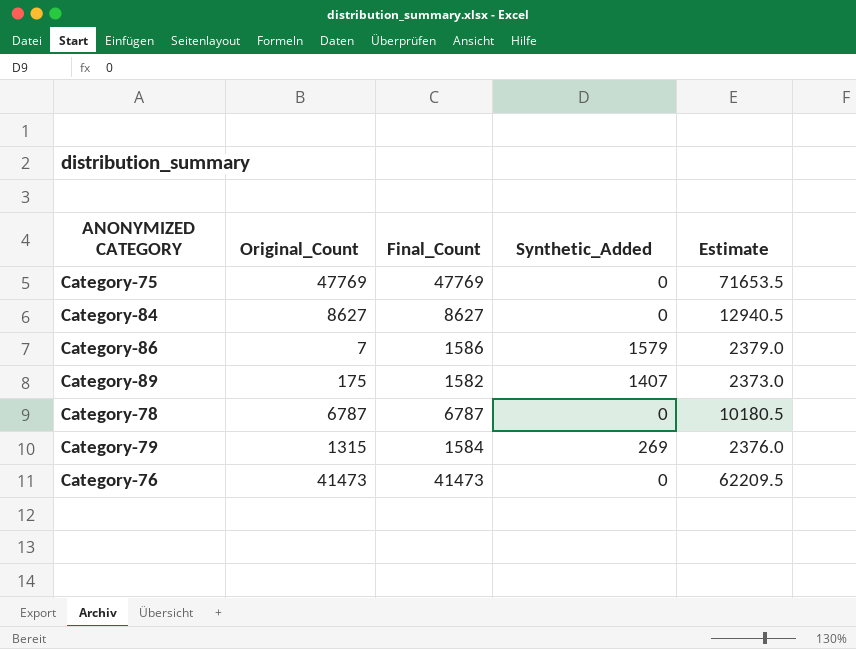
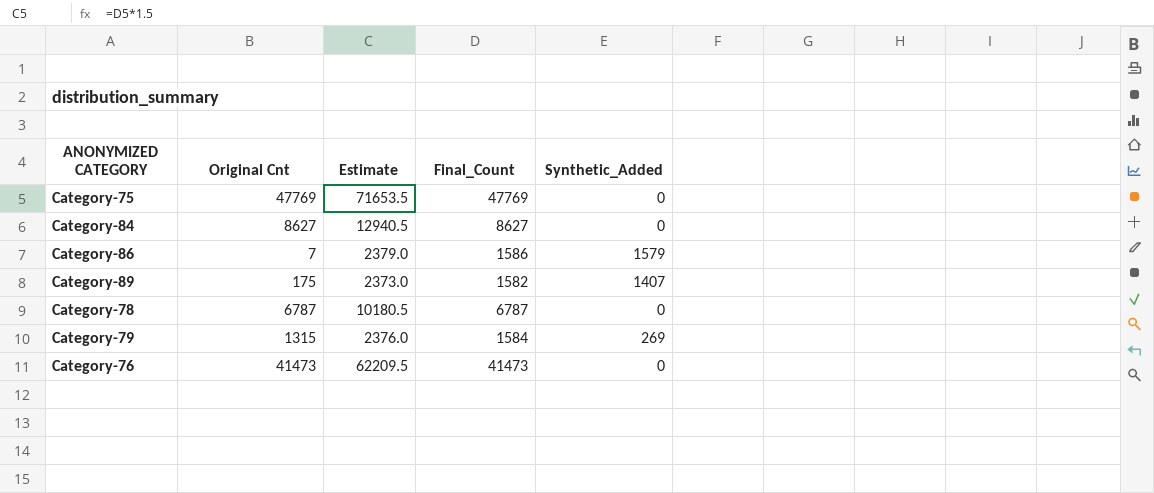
column name: Original_Count -> Original Cnt
column Estimate | position: 5 -> 3

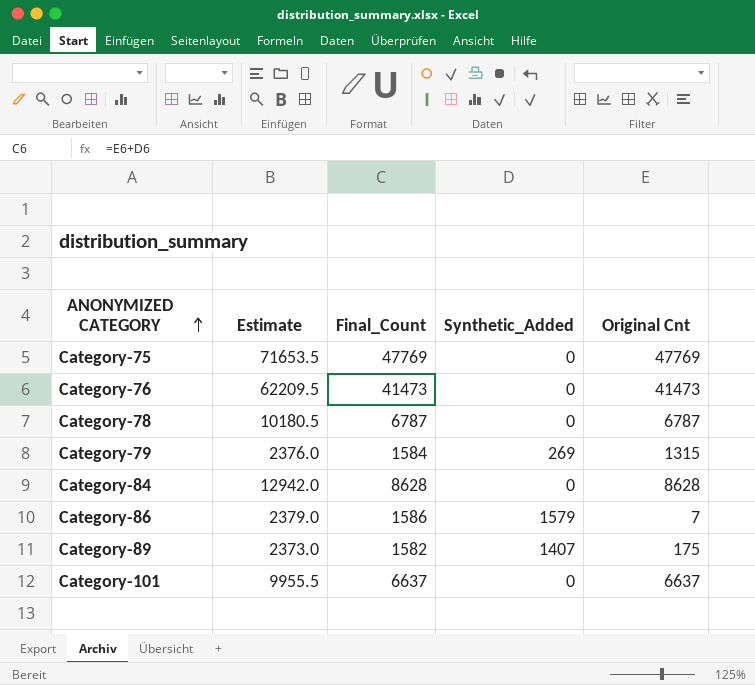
row order: none -> ANONYMIZED CATEGORY ascending
column Original Cnt | position: 2 -> 5
Category-84 | Estimate: 12940.5 -> 12942.0
Category-84 | Final_Count: 8627 -> 8628
Category-84 | Original Cnt: 8627 -> 8628
row Category-101: none -> 9955.5 | 6637 | 0 | 6637

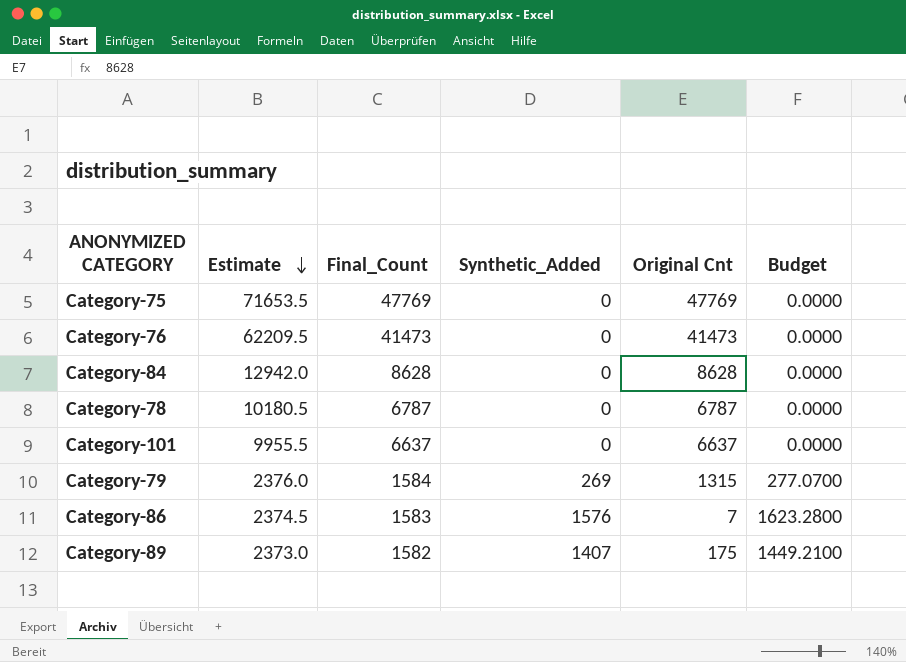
row order: ANONYMIZED CATEGORY ascending -> Estimate descending
column Budget | formula: none -> [Synthetic_Added] * 1.03
Category-86 | Estimate: 2379.0 -> 2374.5
Category-86 | Final_Count: 1586 -> 1583
Category-86 | Synthetic_Added: 1579 -> 1576

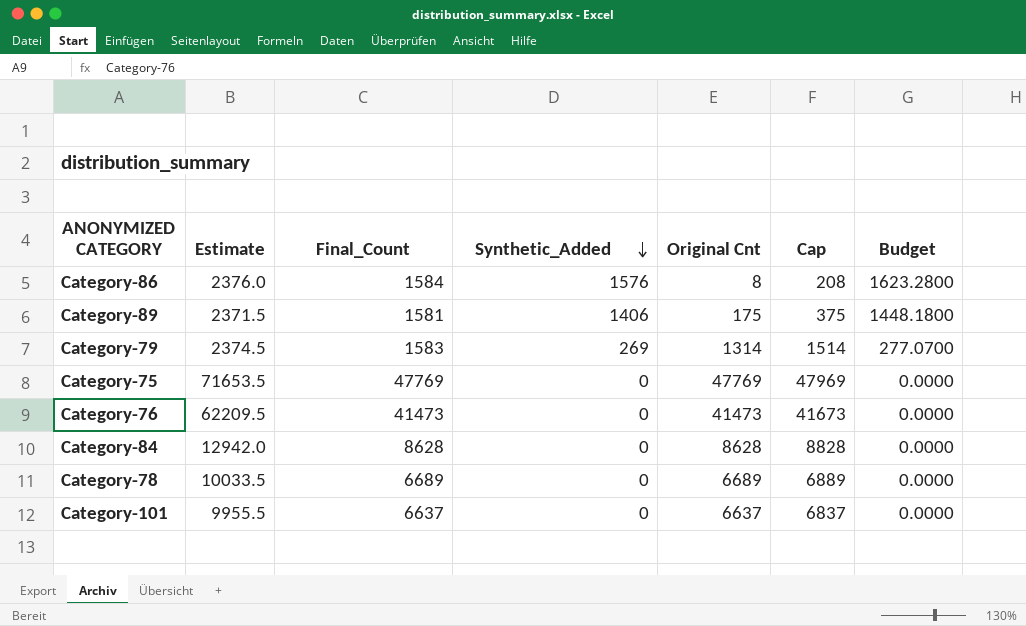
row order: Estimate descending -> Synthetic_Added descending
column Cap | formula: none -> [Original Cnt] + 200
Category-86 | Estimate: 2374.5 -> 2376.0
Category-86 | Final_Count: 1583 -> 1584
Category-86 | Original Cnt: 7 -> 8
Category-89 | Estimate: 2373.0 -> 2371.5
Category-89 | Final_Count: 1582 -> 1581
Category-89 | Synthetic_Added: 1407 -> 1406
Category-89 | Budget: 1449.2100 -> 1448.1800
Category-79 | Estimate: 2376.0 -> 2374.5
Category-79 | Final_Count: 1584 -> 1583
Category-79 | Original Cnt: 1315 -> 1314
Category-78 | Estimate: 10180.5 -> 10033.5
Category-78 | Final_Count: 6787 -> 6689
Category-78 | Original Cnt: 6787 -> 6689

